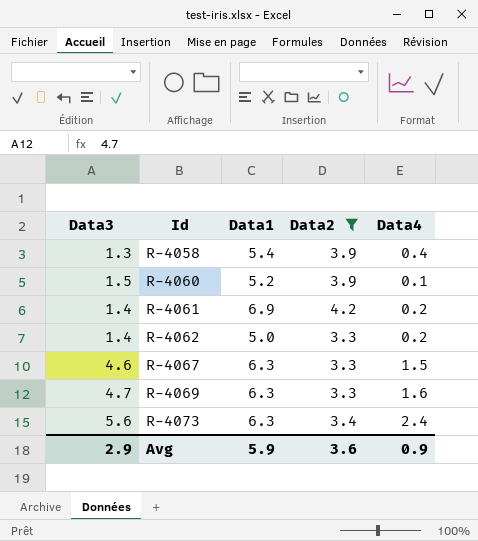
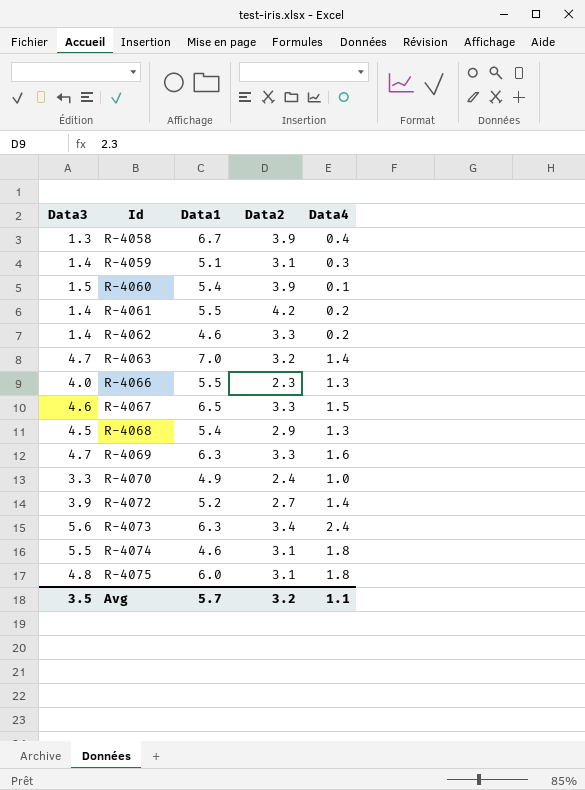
filter: Data2 >= 3.3 -> none
R-4058 | Data1: 5.4 -> 6.7
R-4060 | Data1: 5.2 -> 5.4
R-4061 | Data1: 6.9 -> 5.5
R-4062 | Data1: 5.0 -> 4.6
R-4067 | Data1: 6.3 -> 6.5
Avg | Data3: 2.9 -> 3.5
Avg | Data1: 5.9 -> 5.7
Avg | Data2: 3.6 -> 3.2
Avg | Data4: 0.9 -> 1.1

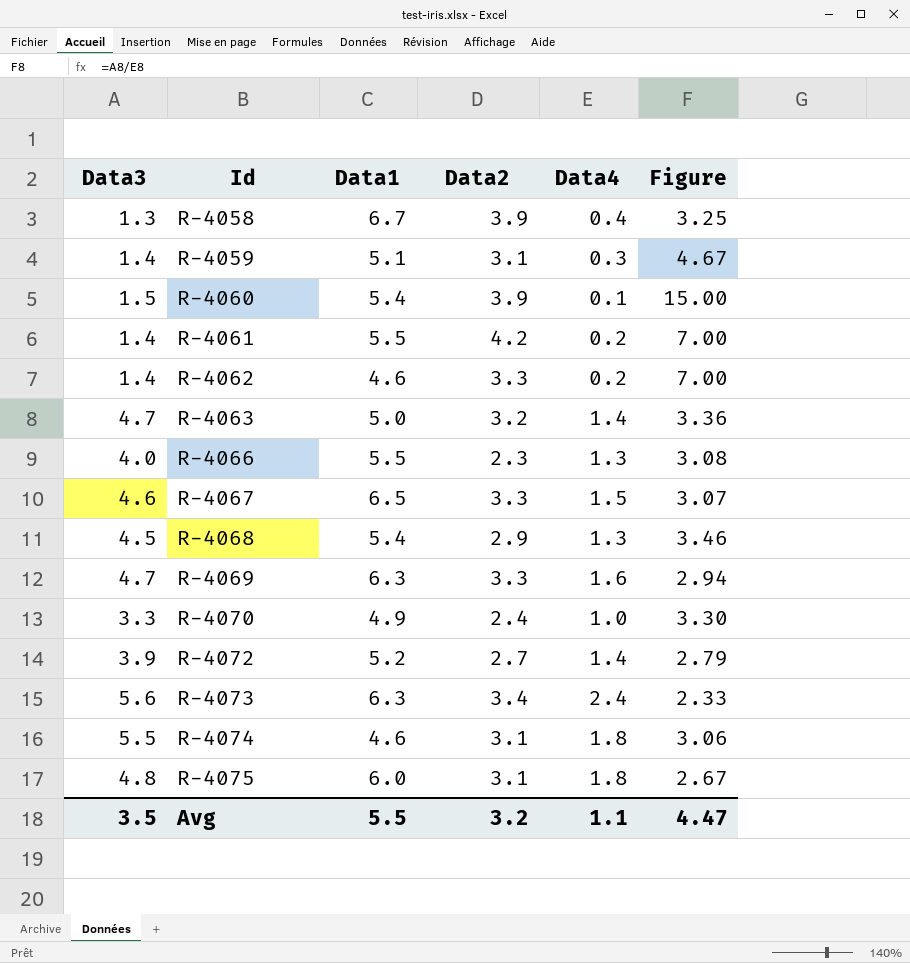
column Figure | formula: none -> [Data3] / [Data4]
R-4063 | Data1: 7.0 -> 5.0
Avg | Data1: 5.7 -> 5.5

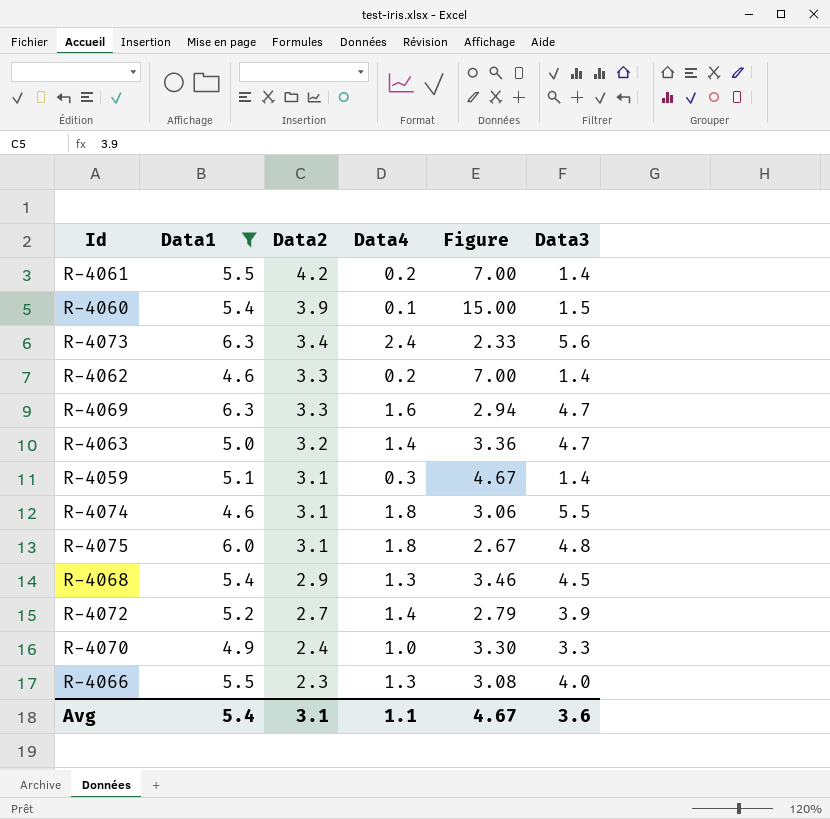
filter: none -> Data1 <= 6.3
row order: Id ascending -> Data2 descending
column Data3 | position: 1 -> 6
Avg | Data1: 5.5 -> 5.4
Avg | Data2: 3.2 -> 3.1
Avg | Figure: 4.47 -> 4.67
Avg | Data3: 3.5 -> 3.6

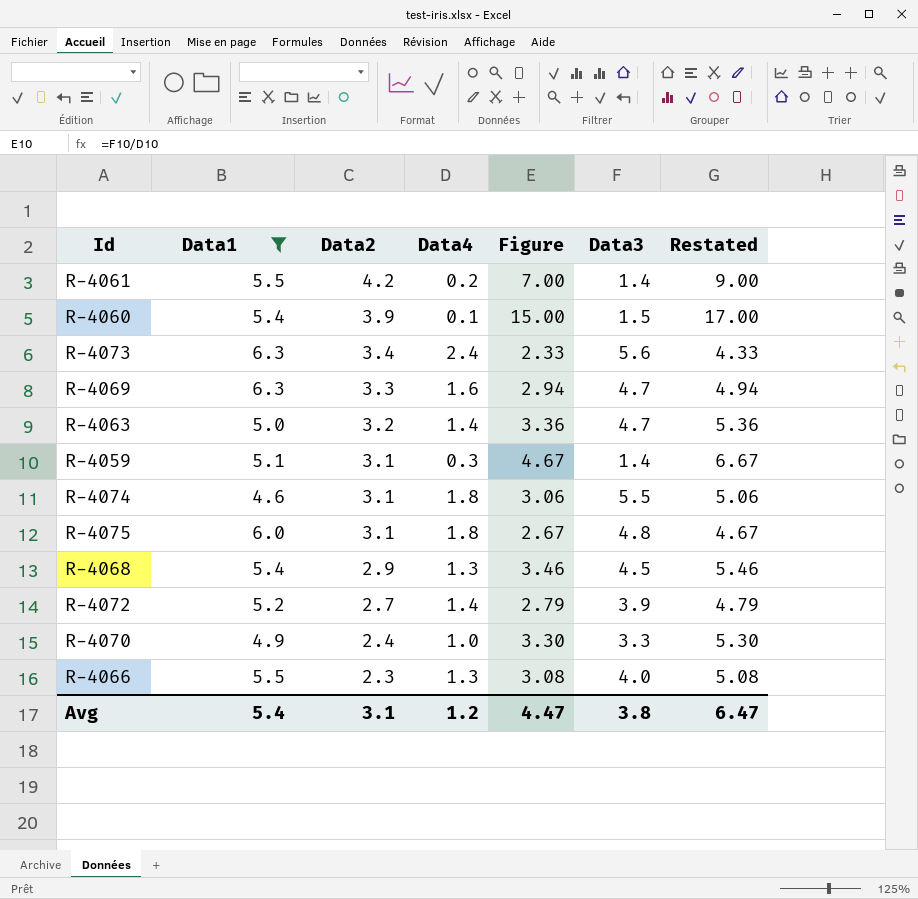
column Restated | formula: none -> [Figure] + 2
row R-4062: 4.6 | 3.3 | 0.2 | 7.00 | 1.4 -> none
Avg | Data4: 1.1 -> 1.2
Avg | Figure: 4.67 -> 4.47
Avg | Data3: 3.6 -> 3.8

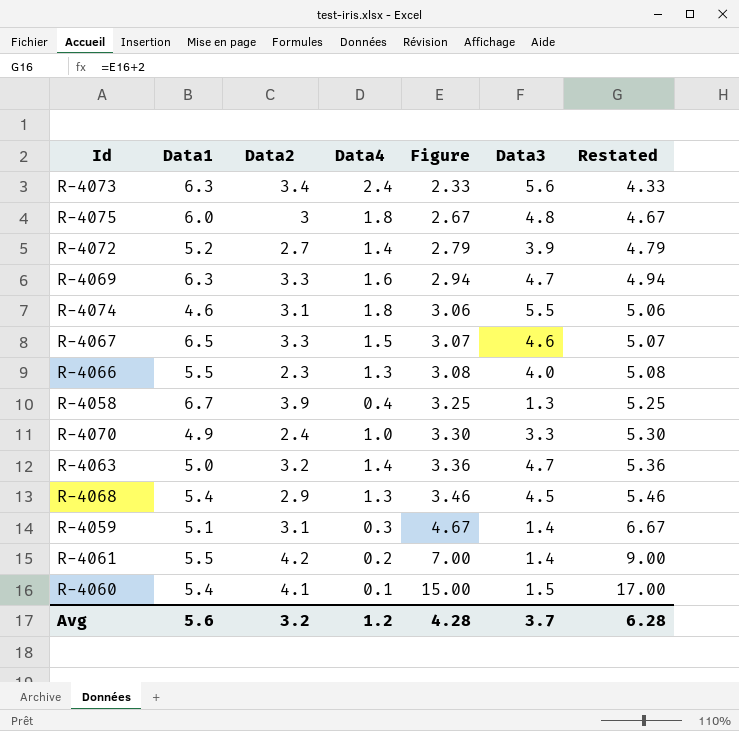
filter: Data1 <= 6.3 -> none
row order: Data2 descending -> Figure ascending
R-4075 | Data2: 3.1 -> 3
R-4060 | Data2: 3.9 -> 4.1
Avg | Data1: 5.4 -> 5.6
Avg | Data2: 3.1 -> 3.2
Avg | Figure: 4.47 -> 4.28
Avg | Data3: 3.8 -> 3.7
Avg | Restated: 6.47 -> 6.28

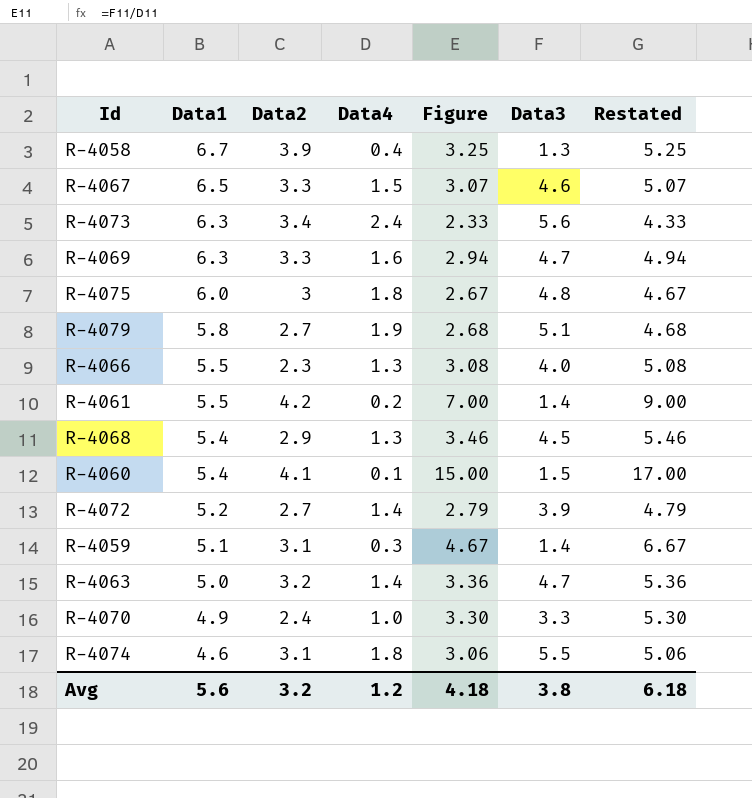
row order: Figure ascending -> Data1 descending
row R-4079: none -> 5.8 | 2.7 | 1.9 | 2.68 | 5.1 | 4.68
Avg | Figure: 4.28 -> 4.18
Avg | Data3: 3.7 -> 3.8
Avg | Restated: 6.28 -> 6.18

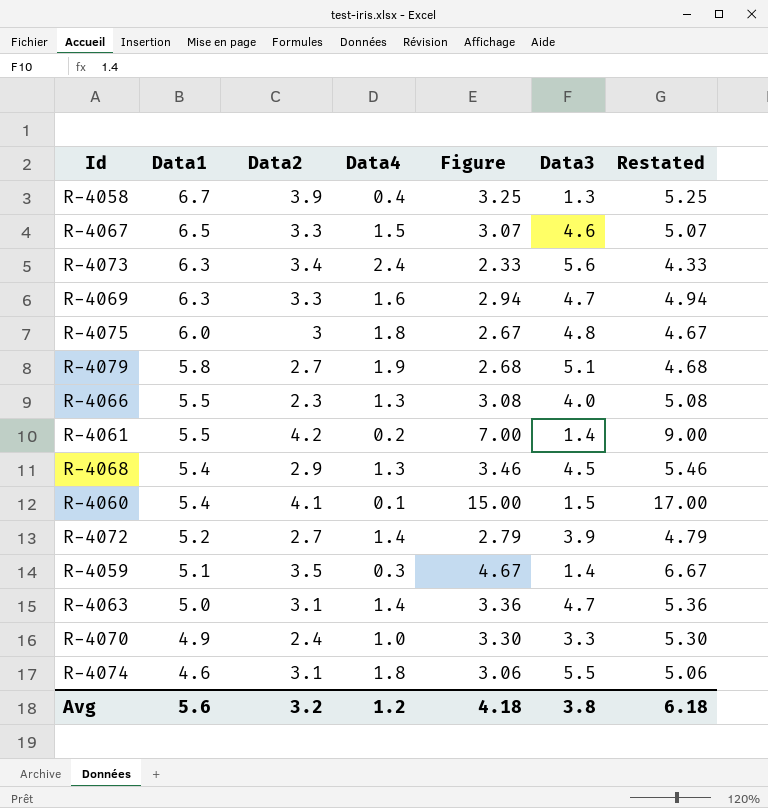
R-4059 | Data2: 3.1 -> 3.5
R-4063 | Data2: 3.2 -> 3.1

